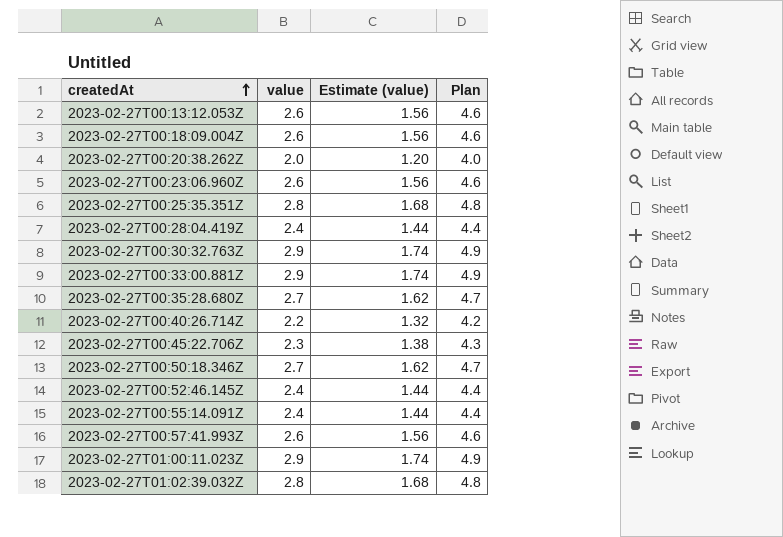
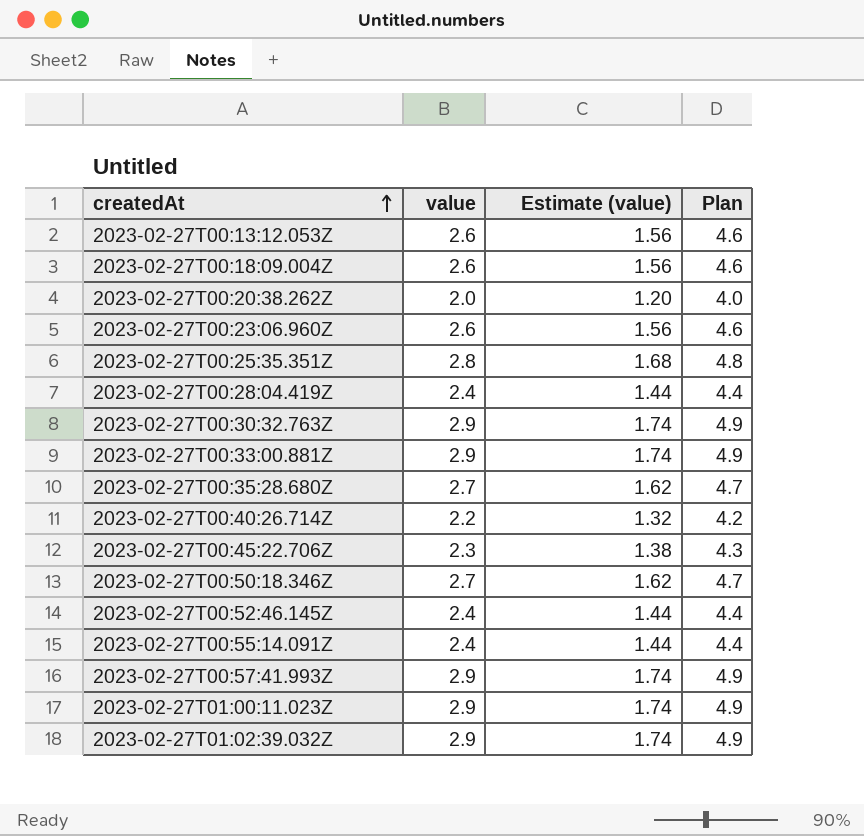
2023-02-27T00:57:41.993Z | value: 2.6 -> 2.9
2023-02-27T00:57:41.993Z | Estimate (value): 1.56 -> 1.74
2023-02-27T00:57:41.993Z | Plan: 4.6 -> 4.9
2023-02-27T01:02:39.032Z | value: 2.8 -> 2.9
2023-02-27T01:02:39.032Z | Estimate (value): 1.68 -> 1.74
2023-02-27T01:02:39.032Z | Plan: 4.8 -> 4.9

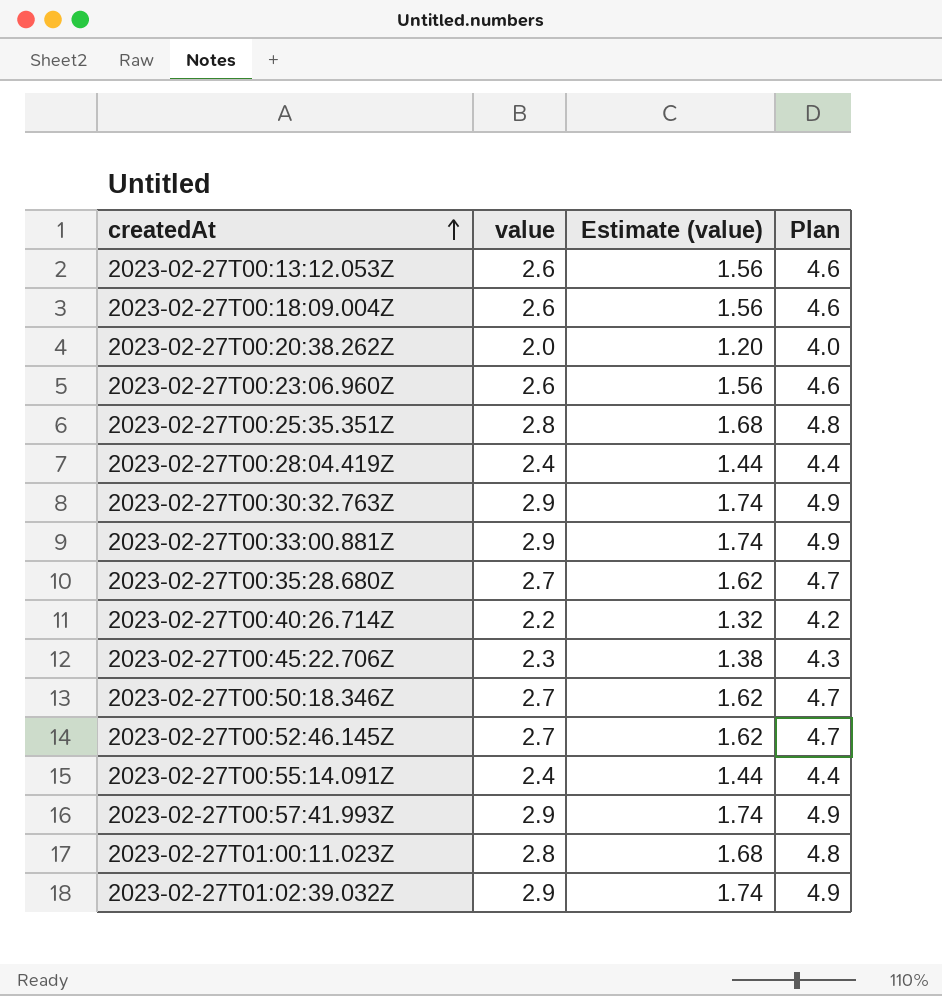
2023-02-27T00:52:46.145Z | value: 2.4 -> 2.7
2023-02-27T00:52:46.145Z | Estimate (value): 1.44 -> 1.62
2023-02-27T00:52:46.145Z | Plan: 4.4 -> 4.7
2023-02-27T01:00:11.023Z | value: 2.9 -> 2.8
2023-02-27T01:00:11.023Z | Estimate (value): 1.74 -> 1.68
2023-02-27T01:00:11.023Z | Plan: 4.9 -> 4.8

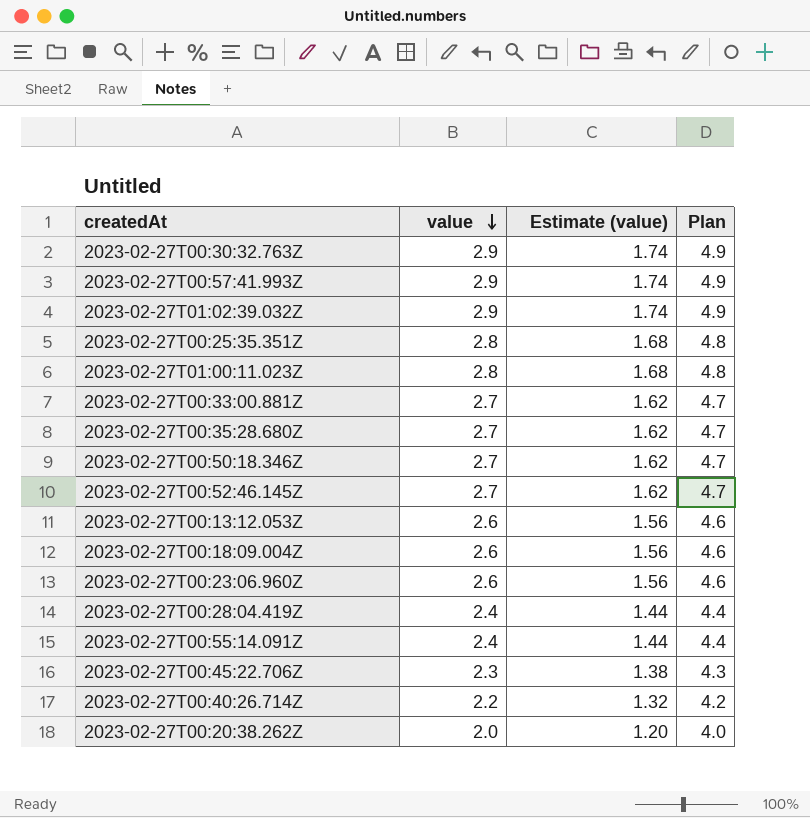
row order: createdAt ascending -> value descending
2023-02-27T00:33:00.881Z | value: 2.9 -> 2.7
2023-02-27T00:33:00.881Z | Estimate (value): 1.74 -> 1.62
2023-02-27T00:33:00.881Z | Plan: 4.9 -> 4.7

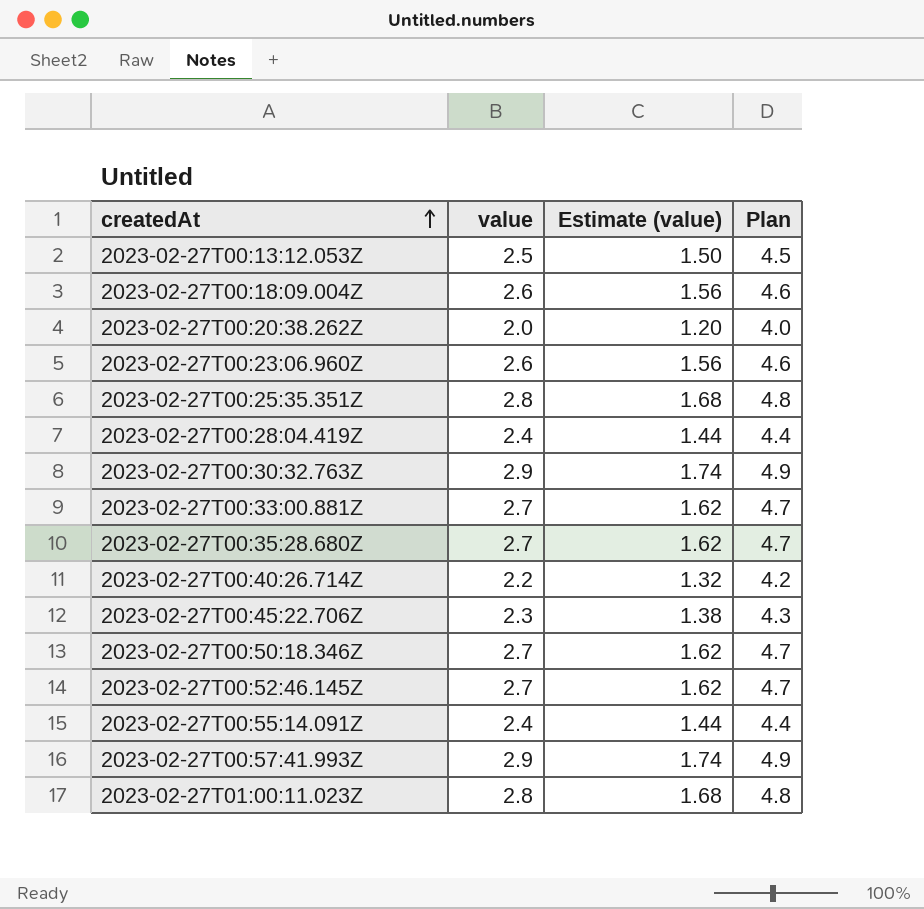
row order: value descending -> createdAt ascending
row 2023-02-27T01:02:39.032Z: 2.9 | 1.74 | 4.9 -> none
2023-02-27T00:13:12.053Z | value: 2.6 -> 2.5
2023-02-27T00:13:12.053Z | Estimate (value): 1.56 -> 1.50
2023-02-27T00:13:12.053Z | Plan: 4.6 -> 4.5

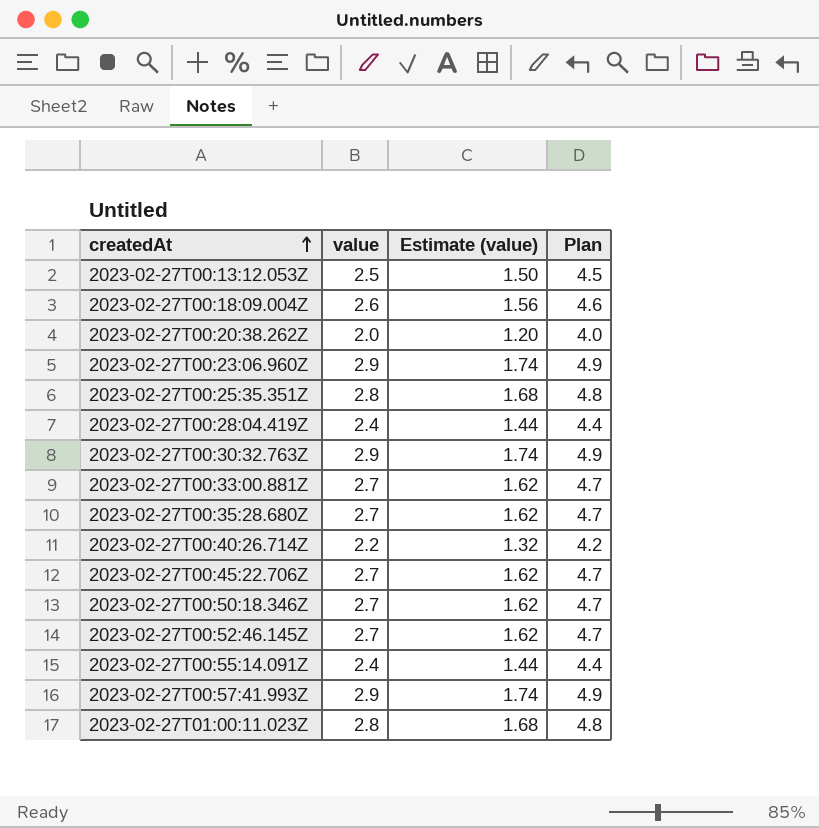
2023-02-27T00:23:06.960Z | value: 2.6 -> 2.9
2023-02-27T00:23:06.960Z | Estimate (value): 1.56 -> 1.74
2023-02-27T00:23:06.960Z | Plan: 4.6 -> 4.9
2023-02-27T00:45:22.706Z | value: 2.3 -> 2.7
2023-02-27T00:45:22.706Z | Estimate (value): 1.38 -> 1.62
2023-02-27T00:45:22.706Z | Plan: 4.3 -> 4.7

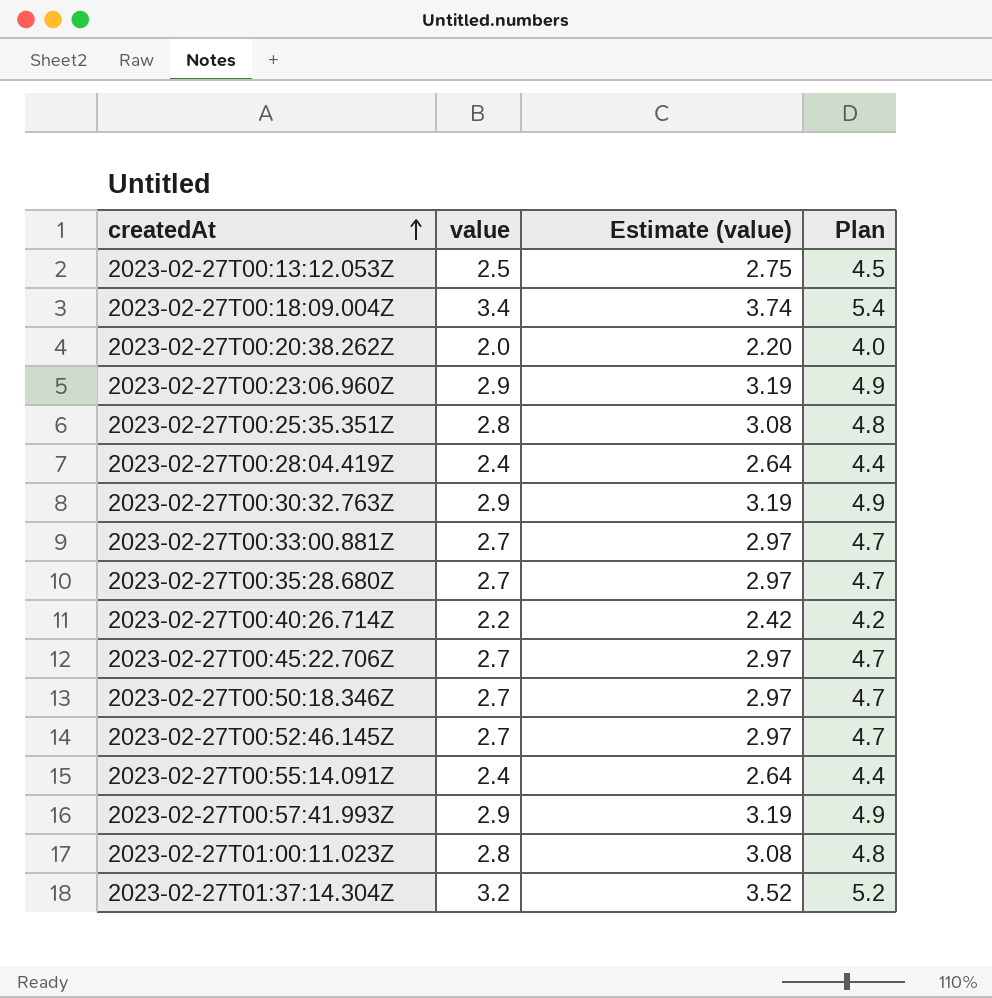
column Estimate (value) | formula: [value] * 0.6 -> [value] * 1.1
2023-02-27T00:18:09.004Z | value: 2.6 -> 3.4
2023-02-27T00:18:09.004Z | Plan: 4.6 -> 5.4
row 2023-02-27T01:37:14.304Z: none -> 3.2 | 3.52 | 5.2

